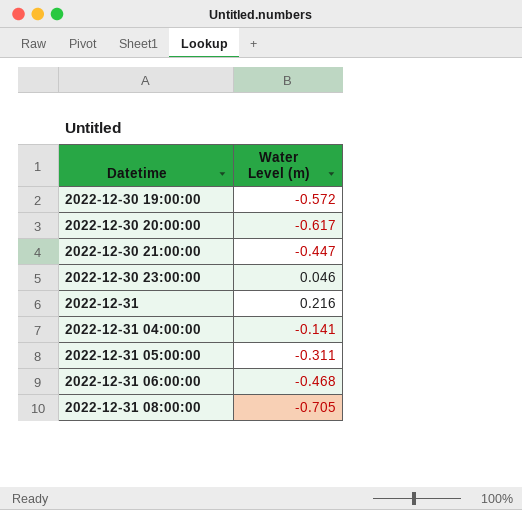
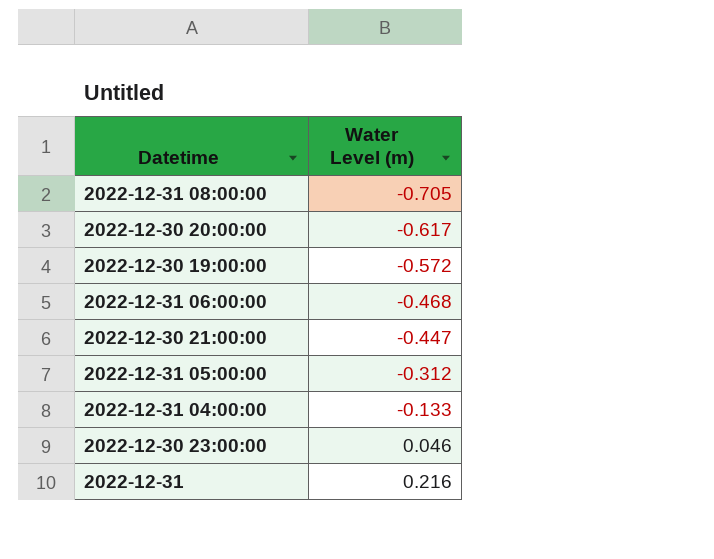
row order: Datetime ascending -> Water Level (m) ascending
2022-12-31 05:00:00 | Water Level (m): -0.311 -> -0.312
2022-12-31 04:00:00 | Water Level (m): -0.141 -> -0.133

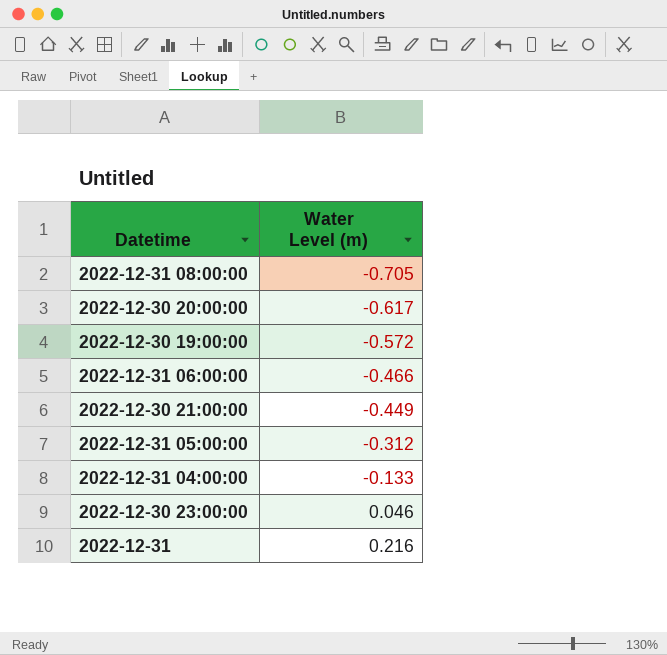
2022-12-31 06:00:00 | Water Level (m): -0.468 -> -0.466
2022-12-30 21:00:00 | Water Level (m): -0.447 -> -0.449

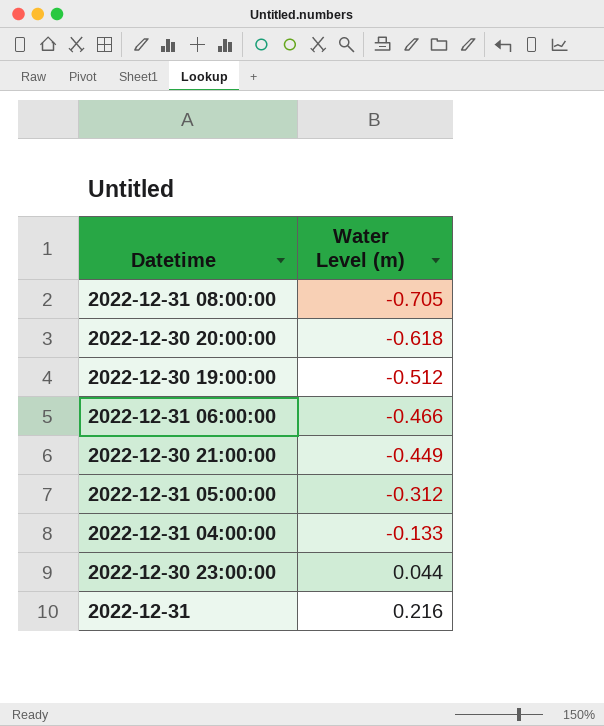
2022-12-30 20:00:00 | Water Level (m): -0.617 -> -0.618
2022-12-30 19:00:00 | Water Level (m): -0.572 -> -0.512
2022-12-30 23:00:00 | Water Level (m): 0.046 -> 0.044

